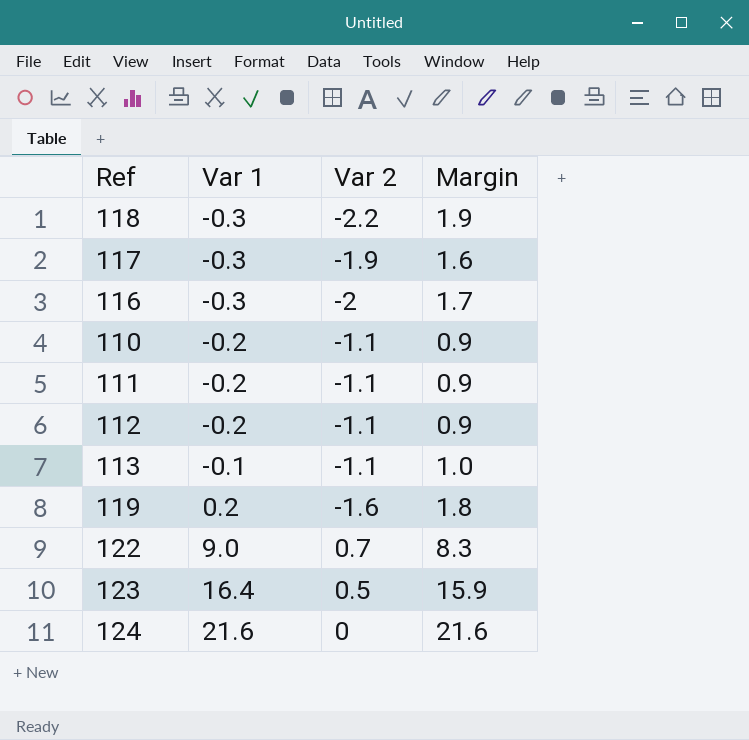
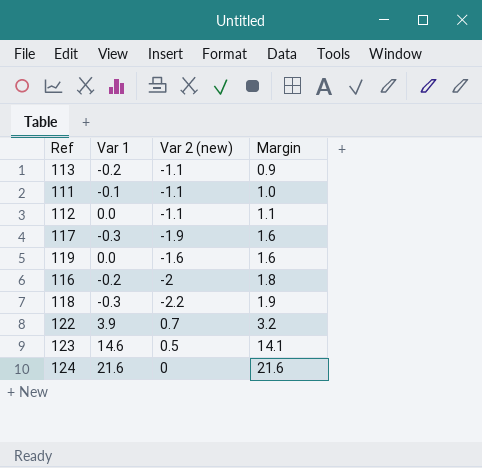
row order: Var 1 ascending -> Margin ascending
column name: Var 2 -> Var 2 (new)
row 110: -0.2 | -1.1 | 0.9 -> none
113 | Var 1: -0.1 -> -0.2
113 | Margin: 1.0 -> 0.9
111 | Var 1: -0.2 -> -0.1
111 | Margin: 0.9 -> 1.0
112 | Var 1: -0.2 -> 0.0
112 | Margin: 0.9 -> 1.1
119 | Var 1: 0.2 -> 0.0
119 | Margin: 1.8 -> 1.6
116 | Var 1: -0.3 -> -0.2
116 | Margin: 1.7 -> 1.8
122 | Var 1: 9.0 -> 3.9
122 | Margin: 8.3 -> 3.2
123 | Var 1: 16.4 -> 14.6
123 | Margin: 15.9 -> 14.1

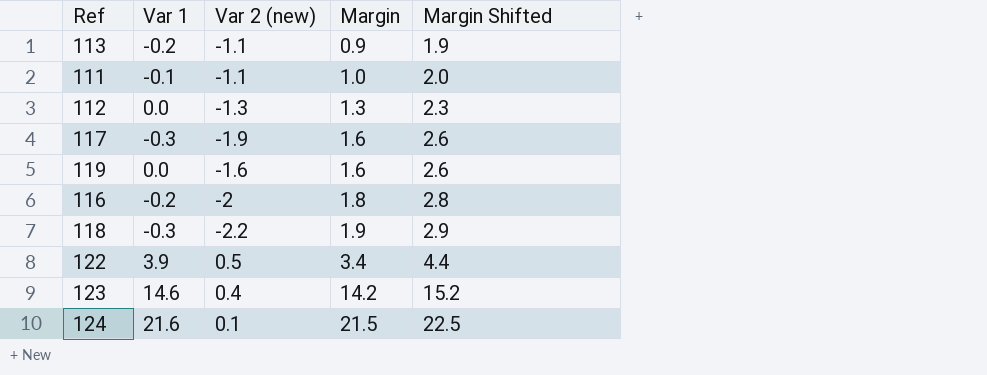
column Margin Shifted | formula: none -> [Margin] + 1
112 | Var 2 (new): -1.1 -> -1.3
112 | Margin: 1.1 -> 1.3
122 | Var 2 (new): 0.7 -> 0.5
122 | Margin: 3.2 -> 3.4
123 | Var 2 (new): 0.5 -> 0.4
123 | Margin: 14.1 -> 14.2
124 | Var 2 (new): 0 -> 0.1
124 | Margin: 21.6 -> 21.5

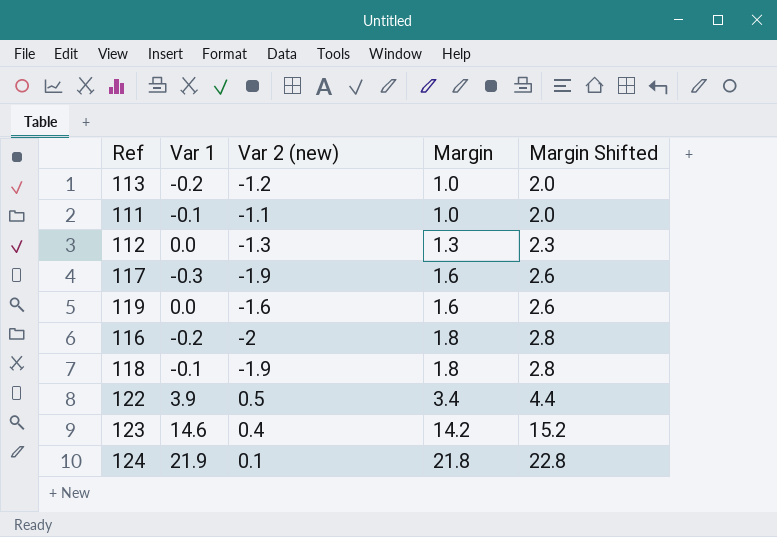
113 | Var 2 (new): -1.1 -> -1.2
113 | Margin: 0.9 -> 1.0
113 | Margin Shifted: 1.9 -> 2.0
118 | Var 1: -0.3 -> -0.1
118 | Var 2 (new): -2.2 -> -1.9
118 | Margin: 1.9 -> 1.8
118 | Margin Shifted: 2.9 -> 2.8
124 | Var 1: 21.6 -> 21.9
124 | Margin: 21.5 -> 21.8
124 | Margin Shifted: 22.5 -> 22.8

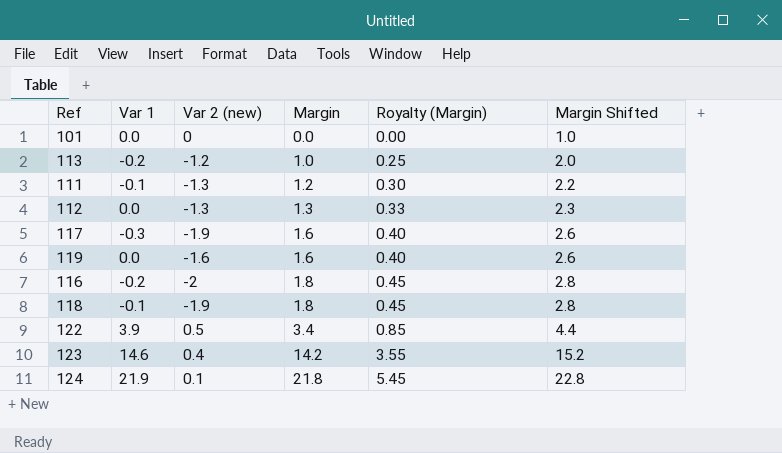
column Royalty (Margin) | formula: none -> [Margin] * 0.25
row 101: none -> 0.0 | 0 | 0.0 | 0.00 | 1.0
111 | Var 2 (new): -1.1 -> -1.3
111 | Margin: 1.0 -> 1.2
111 | Margin Shifted: 2.0 -> 2.2

